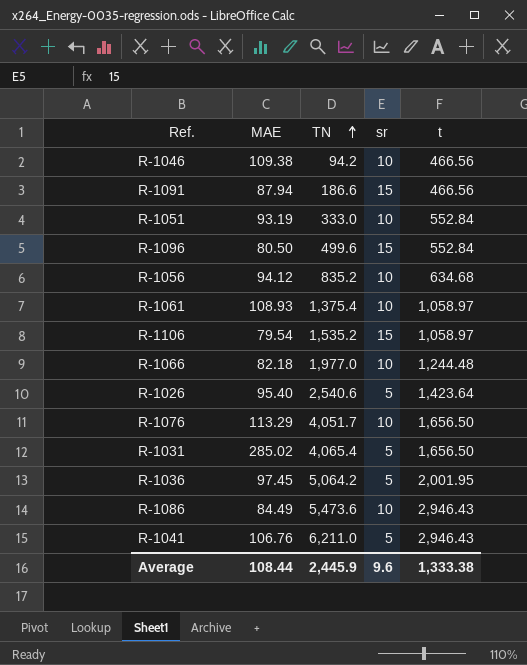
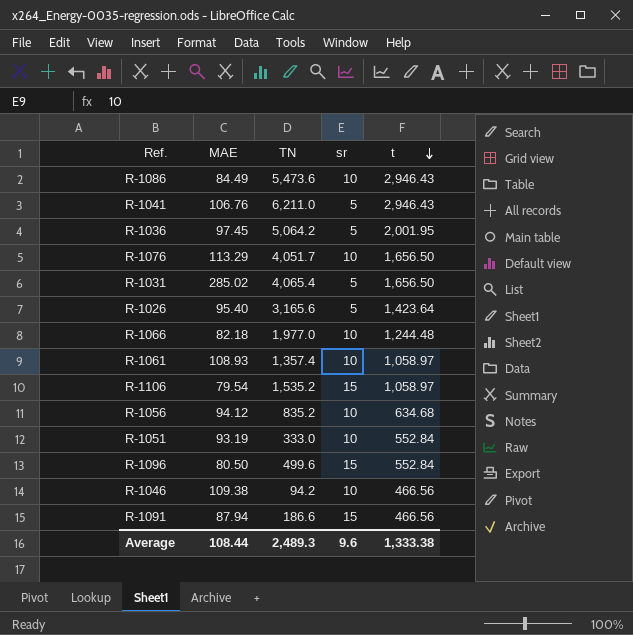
row order: TN ascending -> t descending
R-1026 | TN: 2,540.6 -> 3,165.6
R-1061 | TN: 1,375.4 -> 1,357.4
Average | TN: 2,445.9 -> 2,489.3

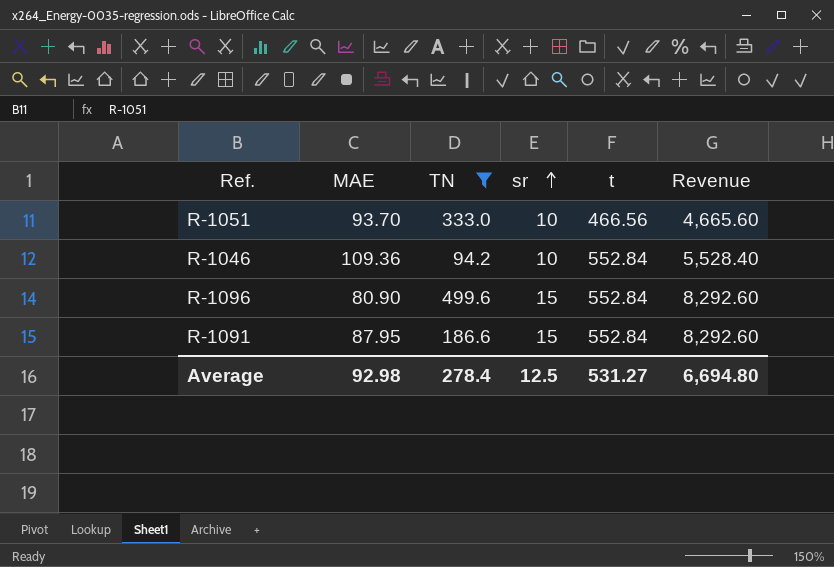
filter: none -> TN <= 499.6
row order: t descending -> sr ascending
column Revenue | formula: none -> [sr] * [t]
R-1051 | MAE: 93.19 -> 93.70
R-1051 | t: 552.84 -> 466.56
R-1046 | MAE: 109.38 -> 109.36
R-1046 | t: 466.56 -> 552.84
R-1096 | MAE: 80.50 -> 80.90
R-1091 | MAE: 87.94 -> 87.95
R-1091 | t: 466.56 -> 552.84
Average | MAE: 108.44 -> 92.98
Average | TN: 2,489.3 -> 278.4
Average | sr: 9.6 -> 12.5
Average | t: 1,333.38 -> 531.27

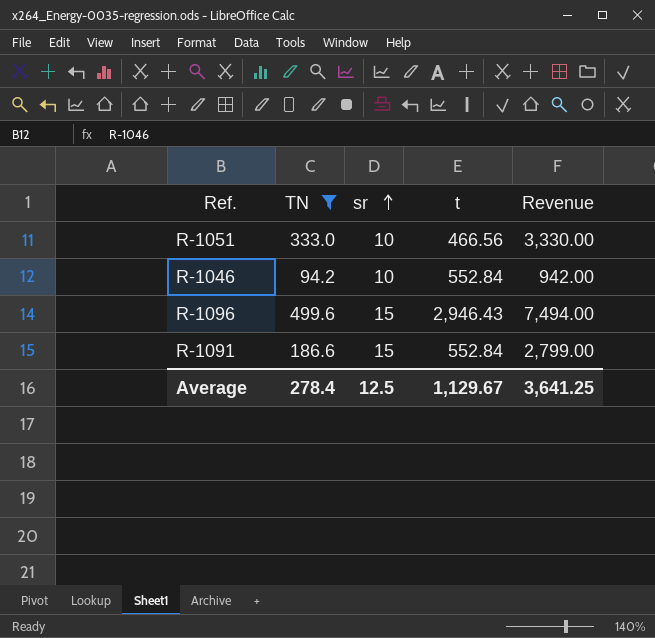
column MAE | position: 2 -> none
column Revenue | formula: [sr] * [t] -> [TN] * [sr]
R-1096 | t: 552.84 -> 2,946.43
Average | t: 531.27 -> 1,129.67
Average | Revenue: 6,694.80 -> 3,641.25

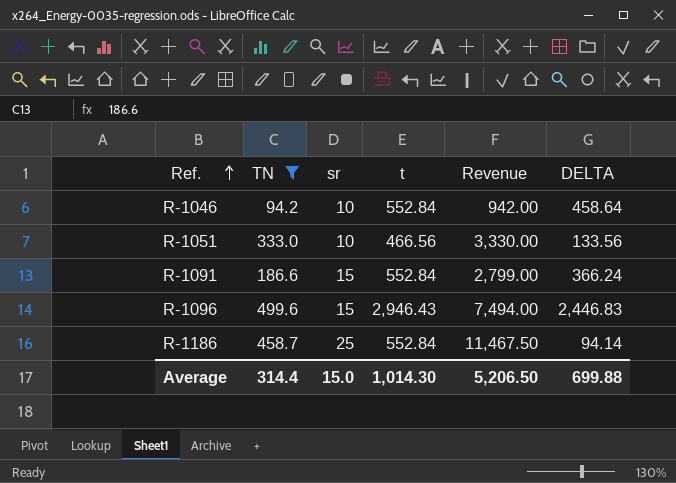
row order: sr ascending -> Ref. ascending
column DELTA | formula: none -> [t] - [TN]
row R-1186: none -> 458.7 | 25 | 552.84 | 11,467.50 | 94.14
Average | TN: 278.4 -> 314.4
Average | sr: 12.5 -> 15.0
Average | t: 1,129.67 -> 1,014.30
Average | Revenue: 3,641.25 -> 5,206.50

